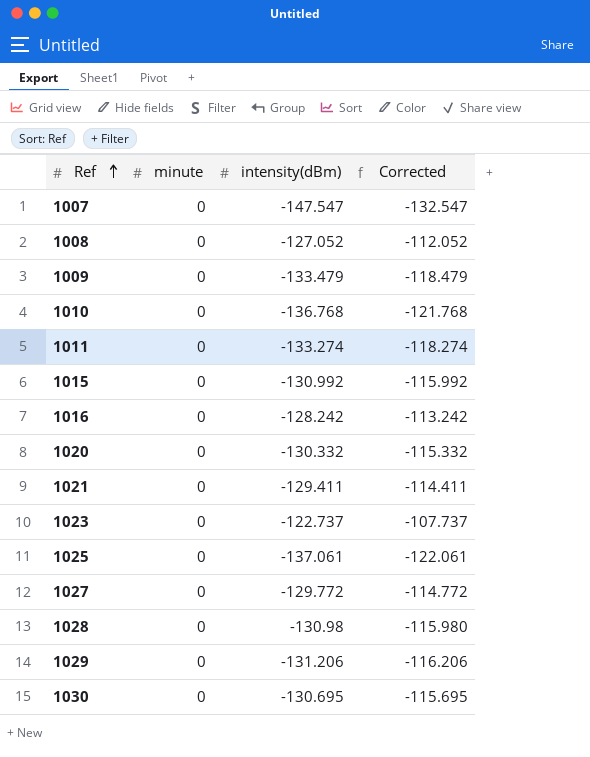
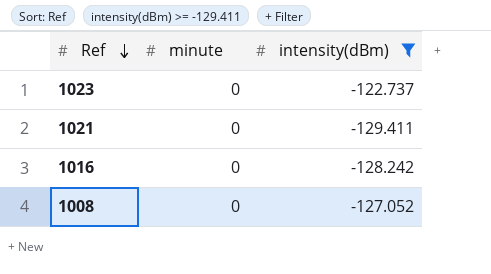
filter: none -> intensity(dBm) >= -129.411
row order: Ref ascending -> Ref descending
column Corrected | formula: [intensity(dBm)] + 15 -> none

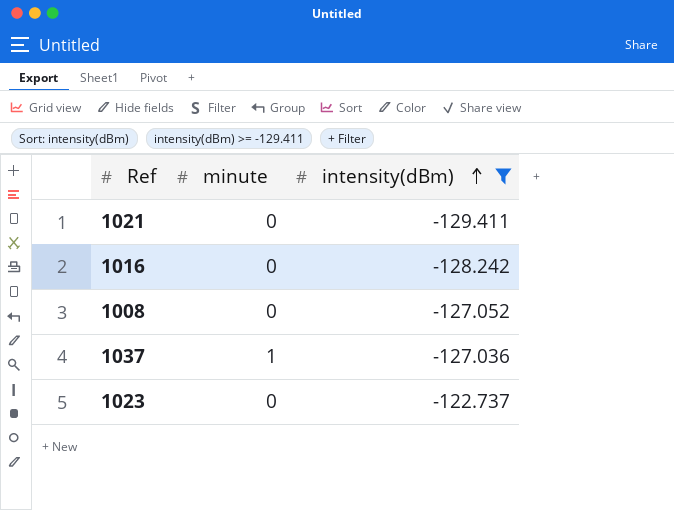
row order: Ref descending -> intensity(dBm) ascending
row 1037: none -> 1 | -127.036

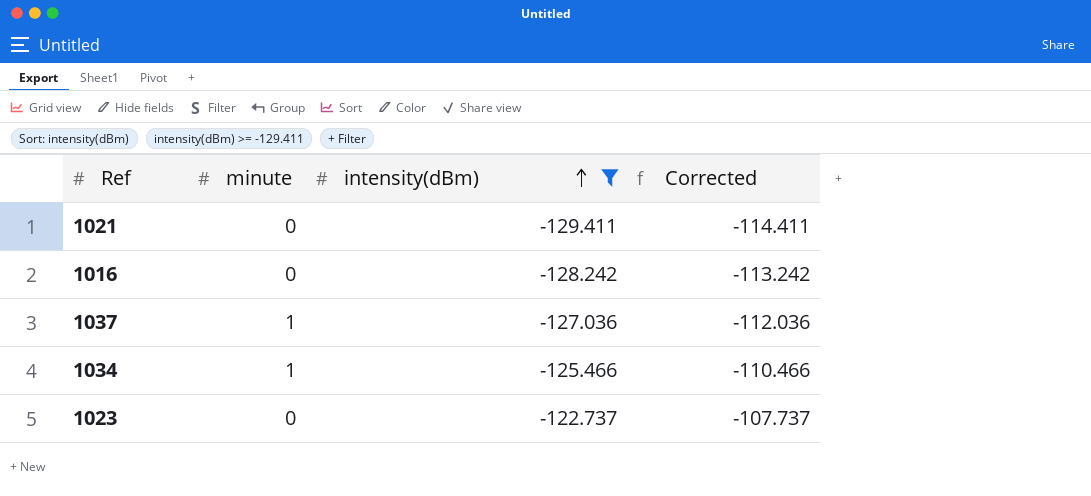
column Corrected | formula: none -> [intensity(dBm)] + 15
row 1008: 0 | -127.052 -> none
row 1034: none -> 1 | -125.466 | -110.466

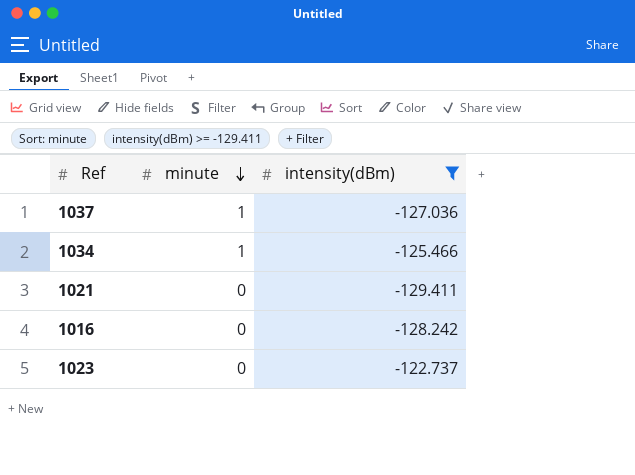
row order: intensity(dBm) ascending -> minute descending
column Corrected | formula: [intensity(dBm)] + 15 -> none

